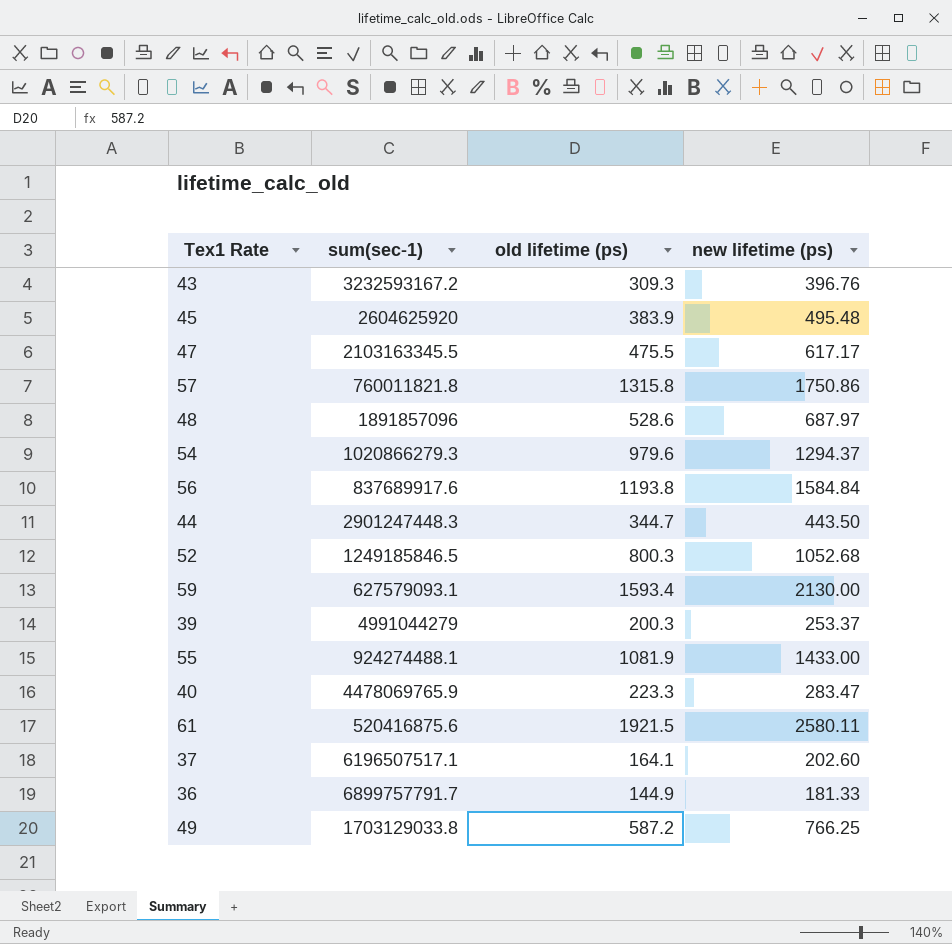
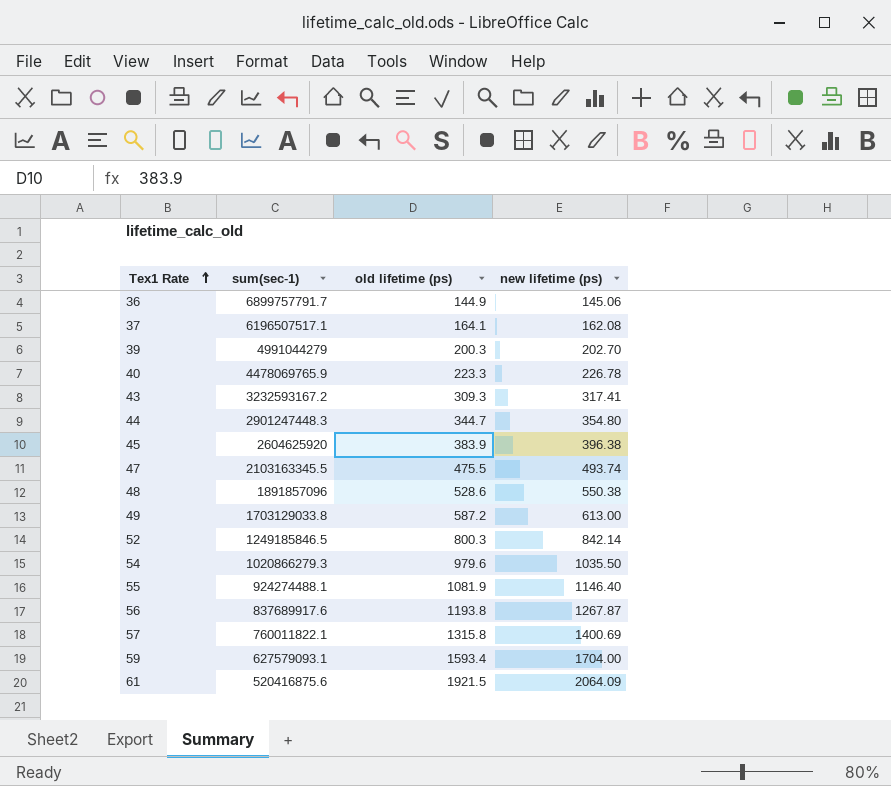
row order: none -> Tex1 Rate ascending
36 | new lifetime (ps): 181.33 -> 145.06
37 | new lifetime (ps): 202.60 -> 162.08
39 | new lifetime (ps): 253.37 -> 202.70
40 | new lifetime (ps): 283.47 -> 226.78
43 | new lifetime (ps): 396.76 -> 317.41
44 | new lifetime (ps): 443.50 -> 354.80
45 | new lifetime (ps): 495.48 -> 396.38
47 | new lifetime (ps): 617.17 -> 493.74
48 | new lifetime (ps): 687.97 -> 550.38
49 | new lifetime (ps): 766.25 -> 613.00
52 | new lifetime (ps): 1052.68 -> 842.14
54 | new lifetime (ps): 1294.37 -> 1035.50
55 | new lifetime (ps): 1433.00 -> 1146.40
56 | new lifetime (ps): 1584.84 -> 1267.87
57 | sum(sec-1): 760011821.8 -> 760011822.1
57 | new lifetime (ps): 1750.86 -> 1400.69
59 | new lifetime (ps): 2130.00 -> 1704.00
61 | new lifetime (ps): 2580.11 -> 2064.09

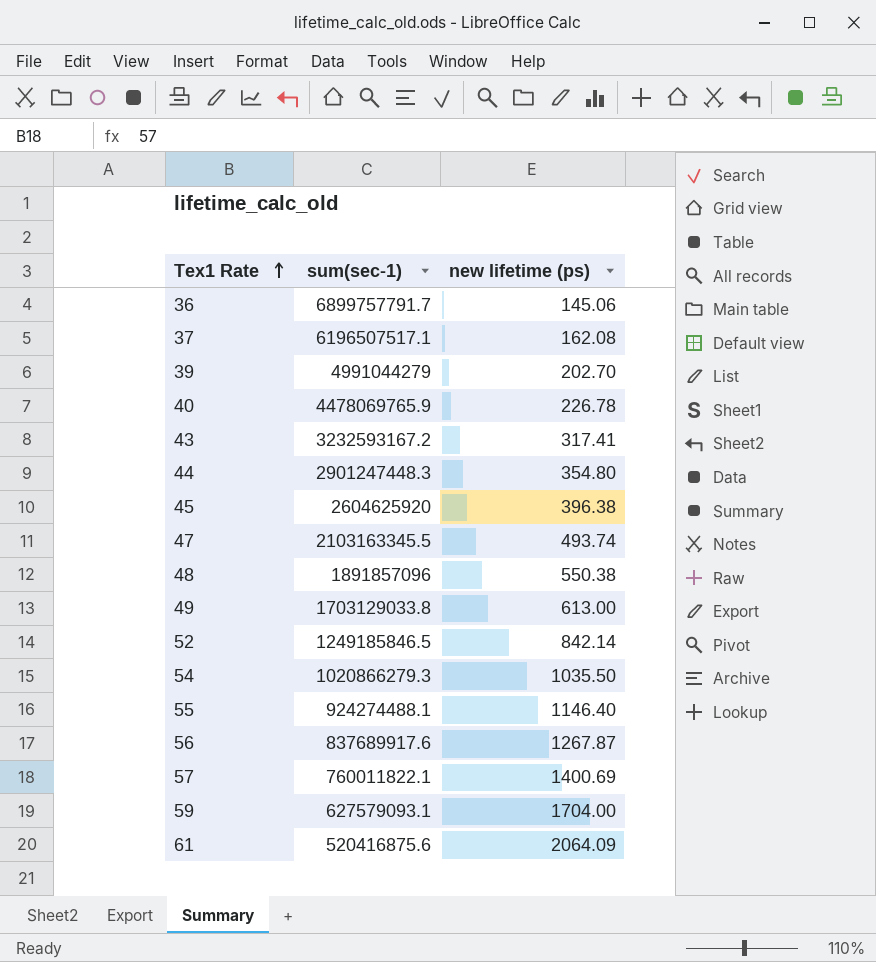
column old lifetime (ps) | position: 3 -> none

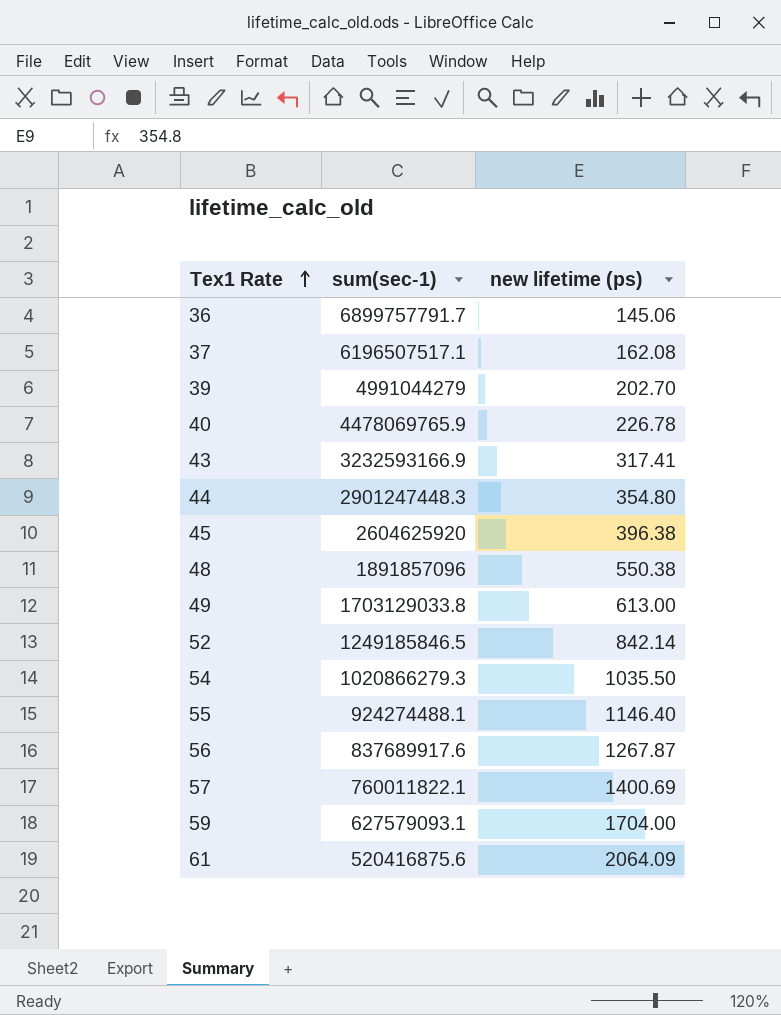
row 47: 2103163345.5 | 493.74 -> none
43 | sum(sec-1): 3232593167.2 -> 3232593166.9

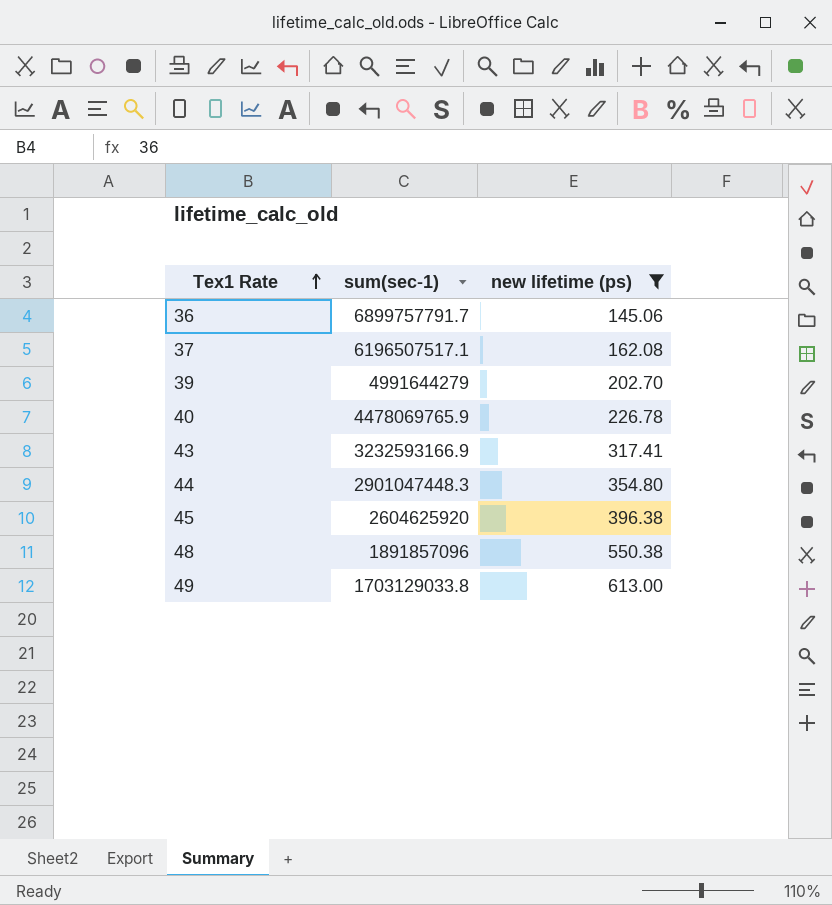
filter: none -> new lifetime (ps) <= 613.00
39 | sum(sec-1): 4991044279 -> 4991644279
44 | sum(sec-1): 2901247448.3 -> 2901047448.3

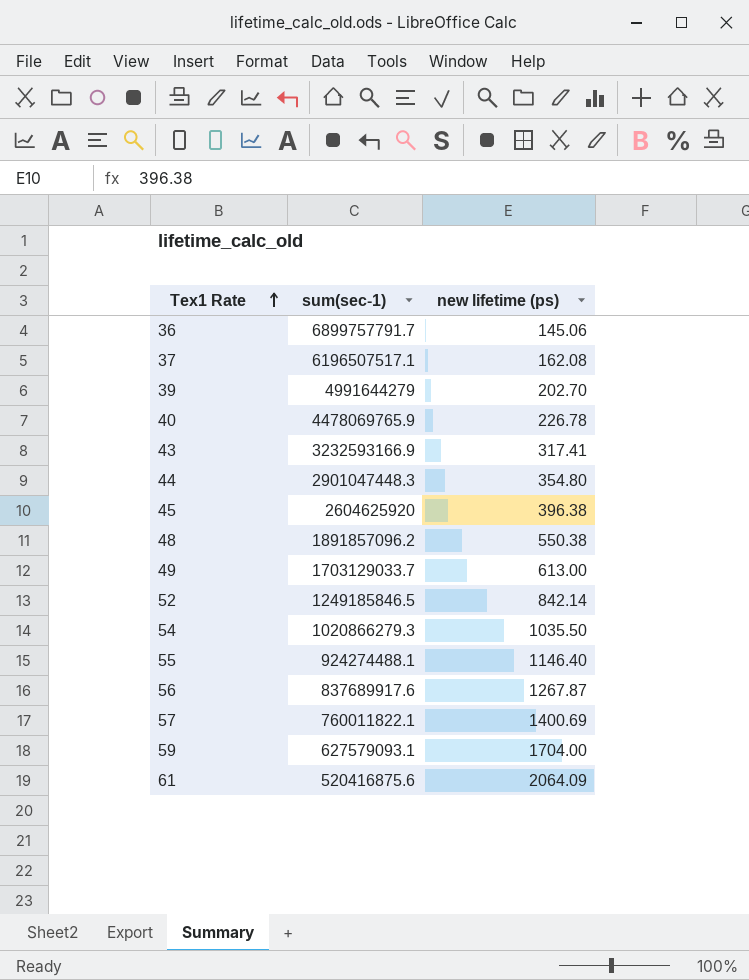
filter: new lifetime (ps) <= 613.00 -> none
48 | sum(sec-1): 1891857096 -> 1891857096.2
49 | sum(sec-1): 1703129033.8 -> 1703129033.7

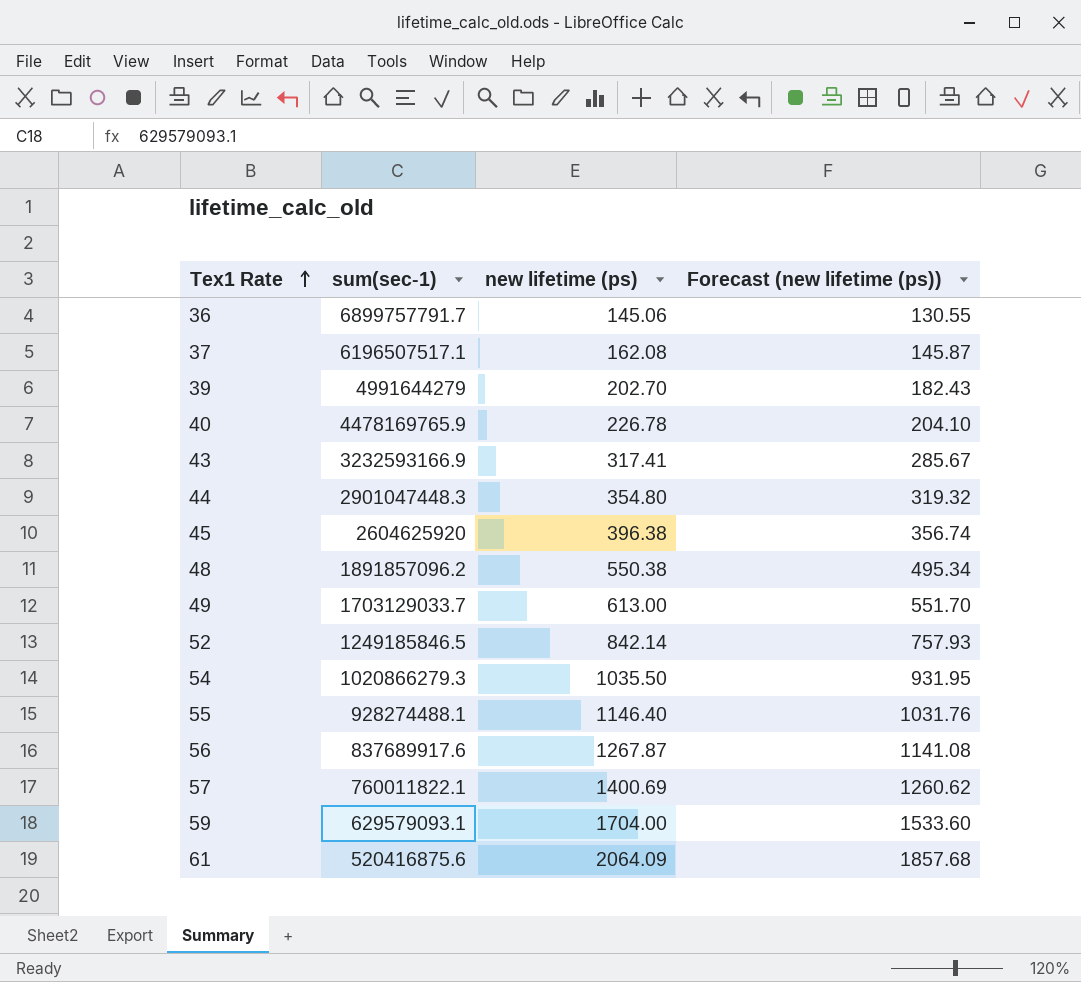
column Forecast (new lifetime (ps)) | formula: none -> [new lifetime (ps)] * 0.9
40 | sum(sec-1): 4478069765.9 -> 4478169765.9
55 | sum(sec-1): 924274488.1 -> 928274488.1
59 | sum(sec-1): 627579093.1 -> 629579093.1

